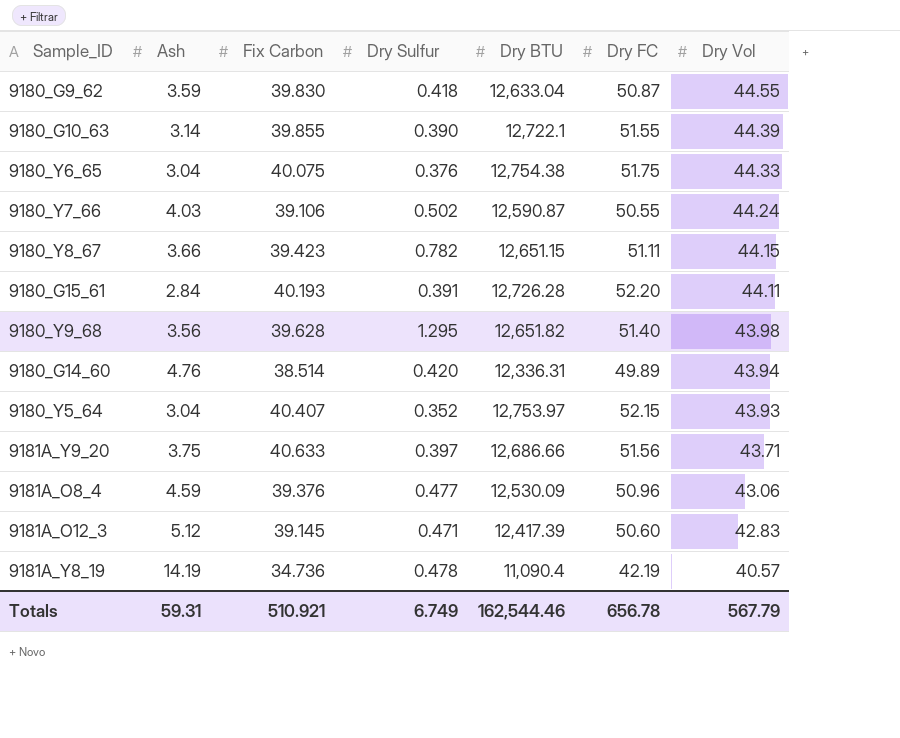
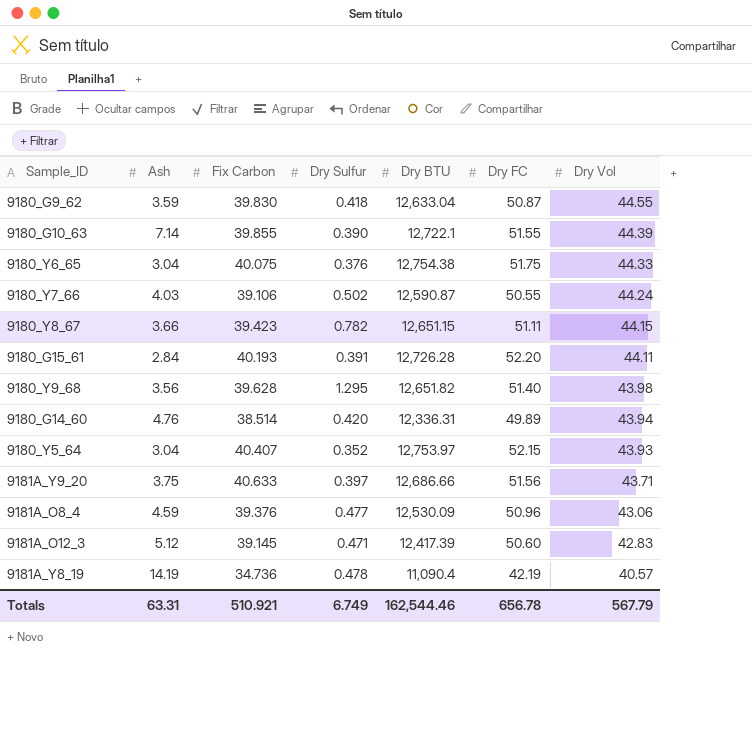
9180_G10_63 | Ash: 3.14 -> 7.14
Totals | Ash: 59.31 -> 63.31

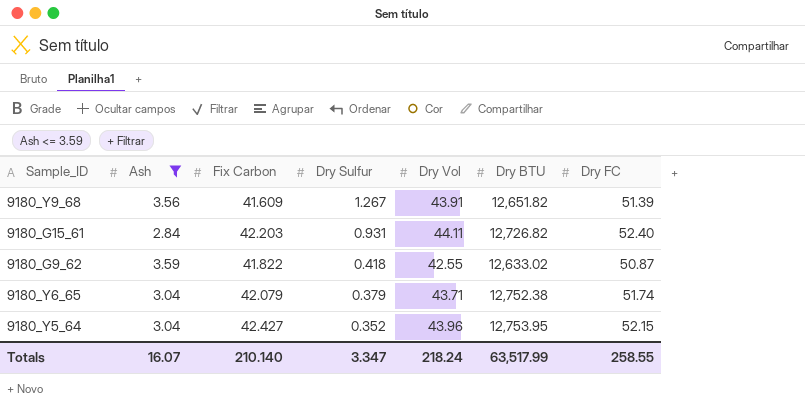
filter: none -> Ash <= 3.59
row order: Dry Vol descending -> Dry Sulfur descending
column Dry Vol | position: 7 -> 5
9180_Y9_68 | Fix Carbon: 39.628 -> 41.609
9180_Y9_68 | Dry Sulfur: 1.295 -> 1.267
9180_Y9_68 | Dry Vol: 43.98 -> 43.91
9180_Y9_68 | Dry FC: 51.40 -> 51.39
9180_G15_61 | Fix Carbon: 40.193 -> 42.203
9180_G15_61 | Dry Sulfur: 0.391 -> 0.931
9180_G15_61 | Dry BTU: 12,726.28 -> 12,726.82
9180_G15_61 | Dry FC: 52.20 -> 52.40
9180_G9_62 | Fix Carbon: 39.830 -> 41.822
9180_G9_62 | Dry Vol: 44.55 -> 42.55
9180_G9_62 | Dry BTU: 12,633.04 -> 12,633.02
9180_Y6_65 | Fix Carbon: 40.075 -> 42.079
9180_Y6_65 | Dry Sulfur: 0.376 -> 0.379
9180_Y6_65 | Dry Vol: 44.33 -> 43.71
9180_Y6_65 | Dry BTU: 12,754.38 -> 12,752.38
9180_Y6_65 | Dry FC: 51.75 -> 51.74
9180_Y5_64 | Fix Carbon: 40.407 -> 42.427
9180_Y5_64 | Dry Vol: 43.93 -> 43.96
9180_Y5_64 | Dry BTU: 12,753.97 -> 12,753.95
Totals | Ash: 63.31 -> 16.07
Totals | Fix Carbon: 510.921 -> 210.140
Totals | Dry Sulfur: 6.749 -> 3.347
Totals | Dry Vol: 567.79 -> 218.24
Totals | Dry BTU: 162,544.46 -> 63,517.99
Totals | Dry FC: 656.78 -> 258.55

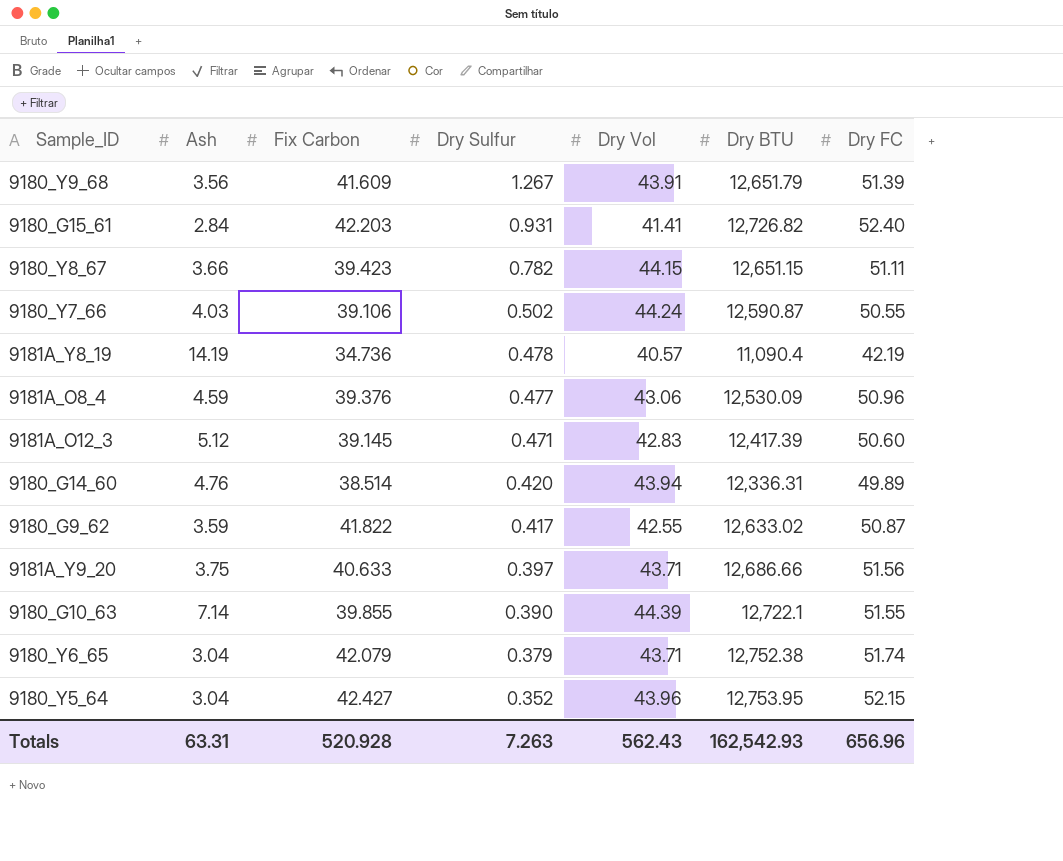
filter: Ash <= 3.59 -> none
9180_Y9_68 | Dry BTU: 12,651.82 -> 12,651.79
9180_G15_61 | Dry Vol: 44.11 -> 41.41
9180_G9_62 | Dry Sulfur: 0.418 -> 0.417
Totals | Ash: 16.07 -> 63.31
Totals | Fix Carbon: 210.140 -> 520.928
Totals | Dry Sulfur: 3.347 -> 7.263
Totals | Dry Vol: 218.24 -> 562.43
Totals | Dry BTU: 63,517.99 -> 162,542.93
Totals | Dry FC: 258.55 -> 656.96

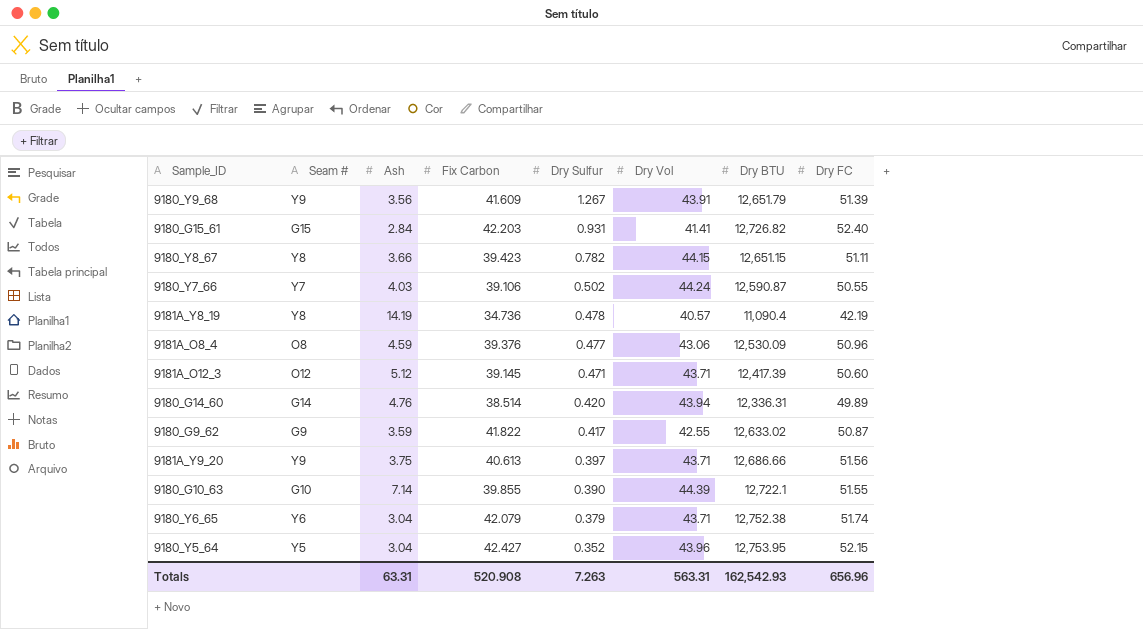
column Seam # | position: none -> 2
9181A_O12_3 | Dry Vol: 42.83 -> 43.71
9181A_Y9_20 | Fix Carbon: 40.633 -> 40.613
Totals | Fix Carbon: 520.928 -> 520.908
Totals | Dry Vol: 562.43 -> 563.31

